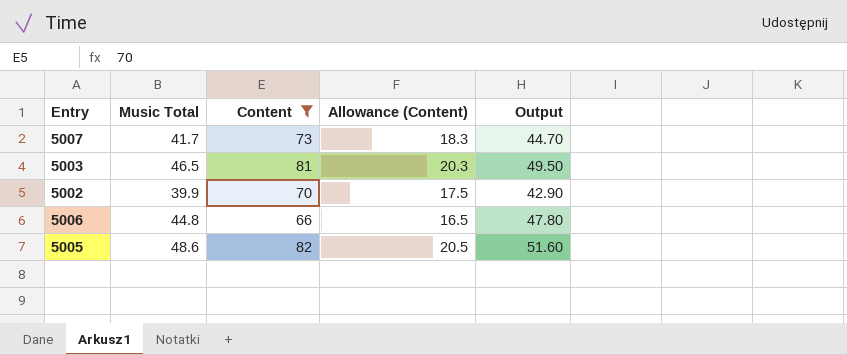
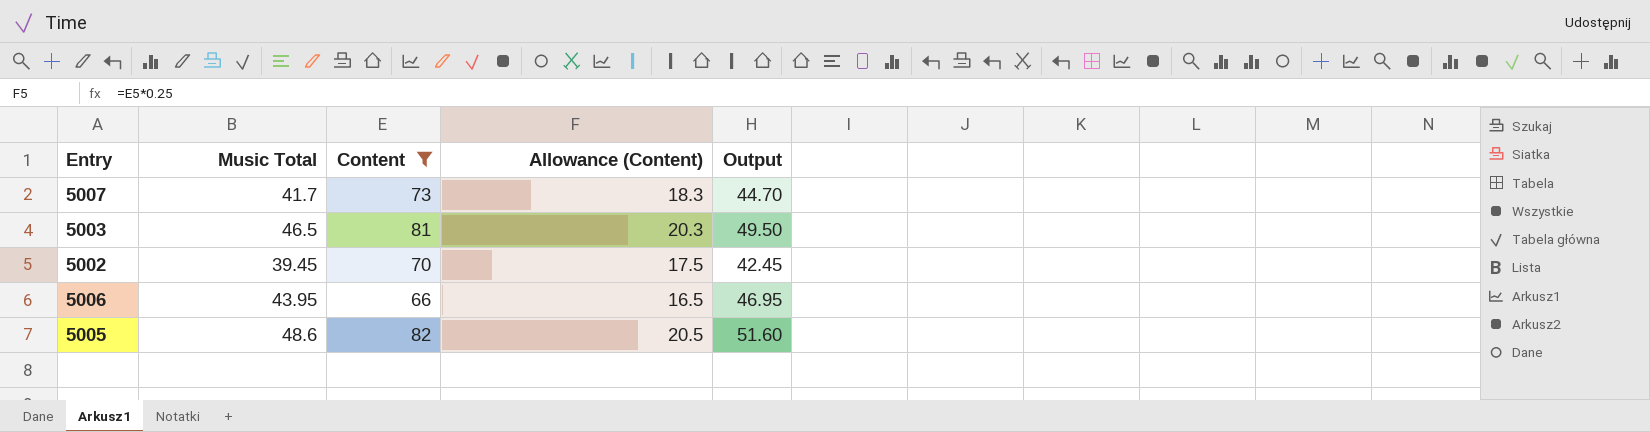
5002 | Music Total: 39.9 -> 39.45
5002 | Output: 42.90 -> 42.45
5006 | Music Total: 44.8 -> 43.95
5006 | Output: 47.80 -> 46.95

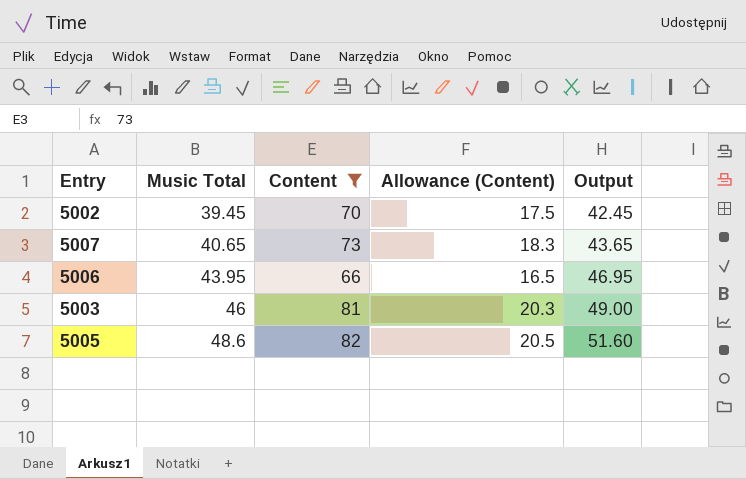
row order: none -> Music Total ascending
5007 | Music Total: 41.7 -> 40.65
5007 | Output: 44.70 -> 43.65
5003 | Music Total: 46.5 -> 46
5003 | Output: 49.50 -> 49.00

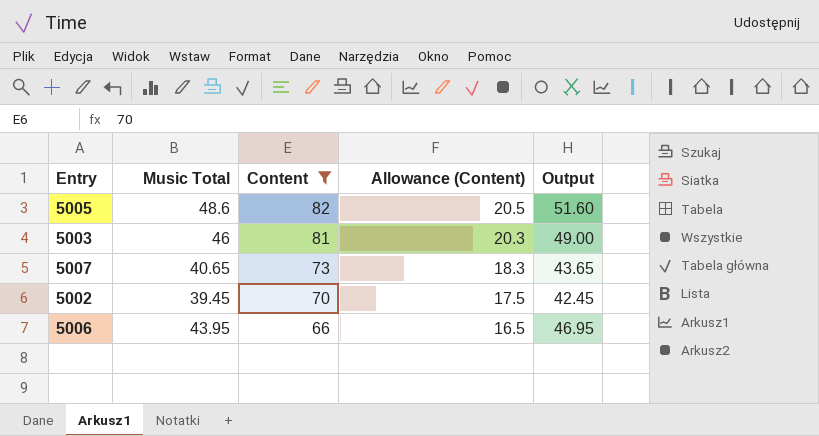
row order: Music Total ascending -> Content descending

